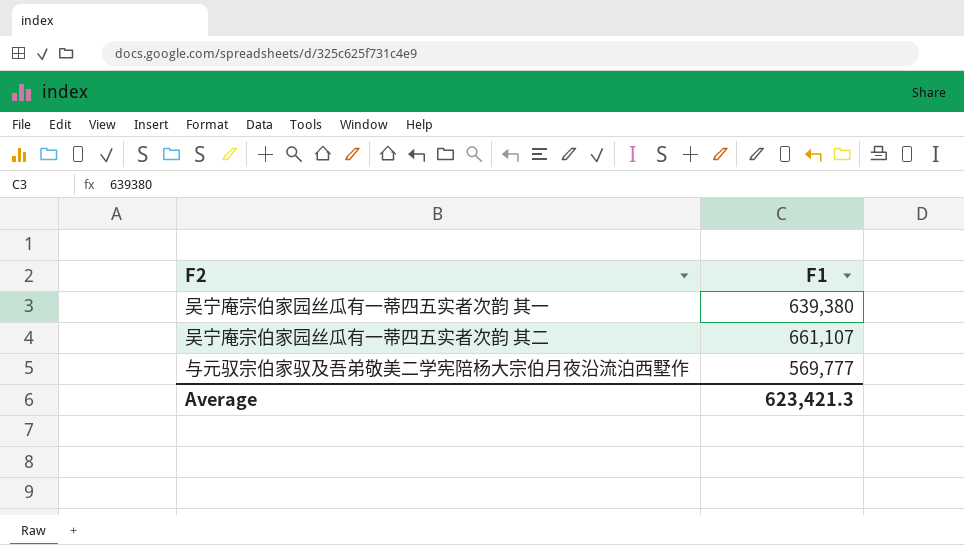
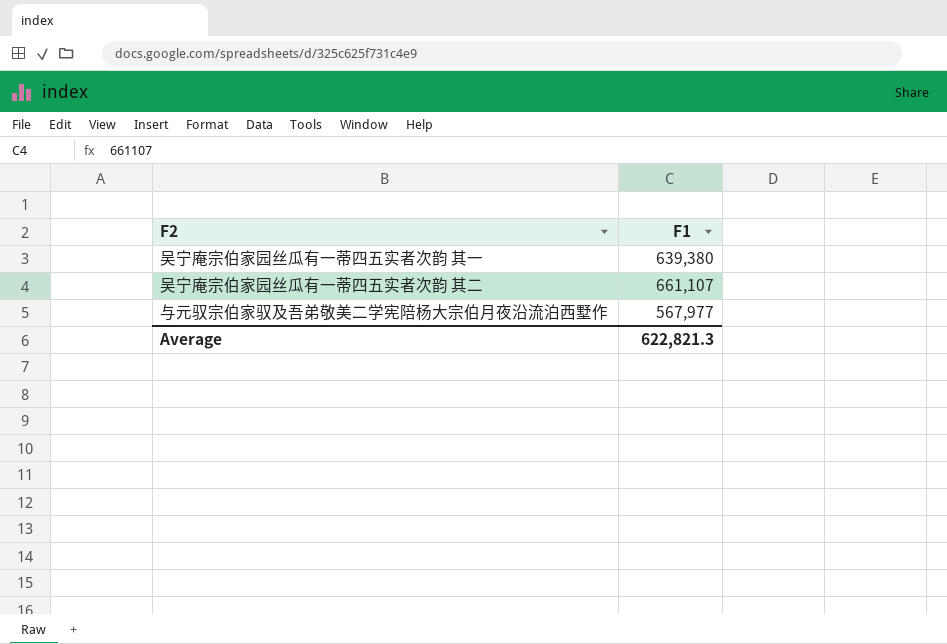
与元驭宗伯家驭及吾弟敬美二学宪陪杨大宗伯月夜沿流泊西墅作 | F1: 569,777 -> 567,977
Average | F1: 623,421.3 -> 622,821.3

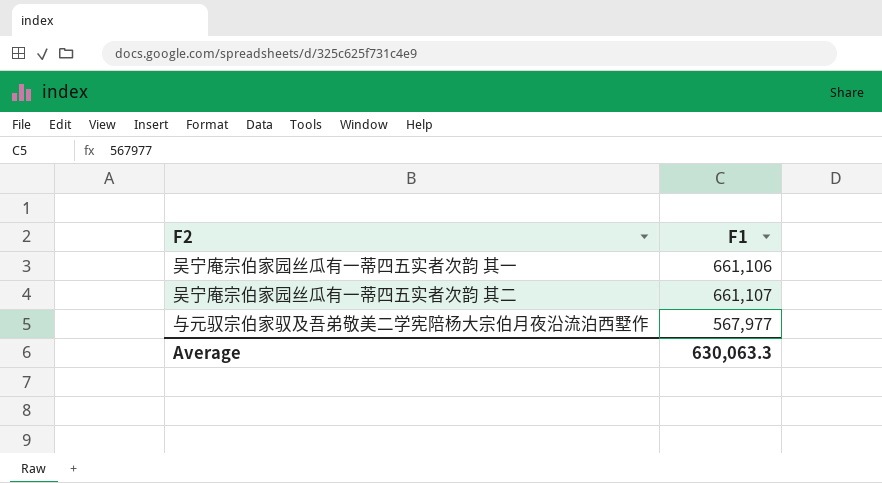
吴宁庵宗伯家园丝瓜有一蒂四五实者次韵 其一 | F1: 639,380 -> 661,106
Average | F1: 622,821.3 -> 630,063.3

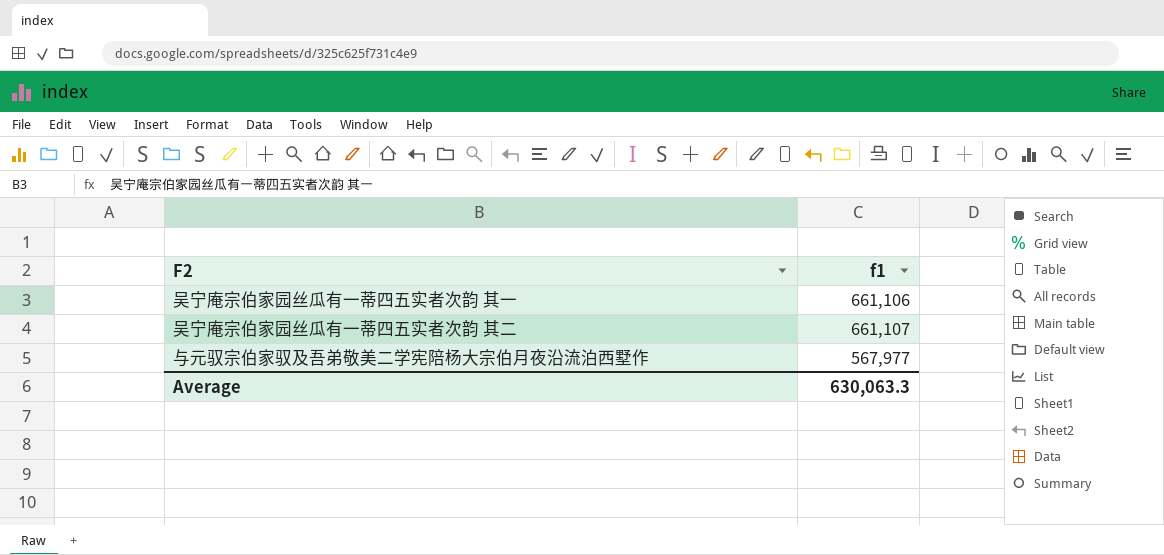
column name: F1 -> f1

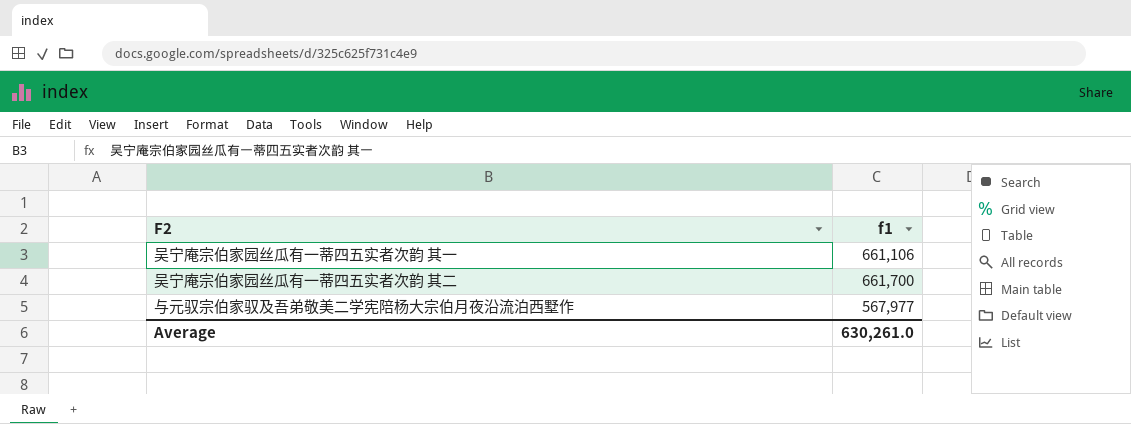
吴宁庵宗伯家园丝瓜有一蒂四五实者次韵 其二 | f1: 661,107 -> 661,700
Average | f1: 630,063.3 -> 630,261.0

